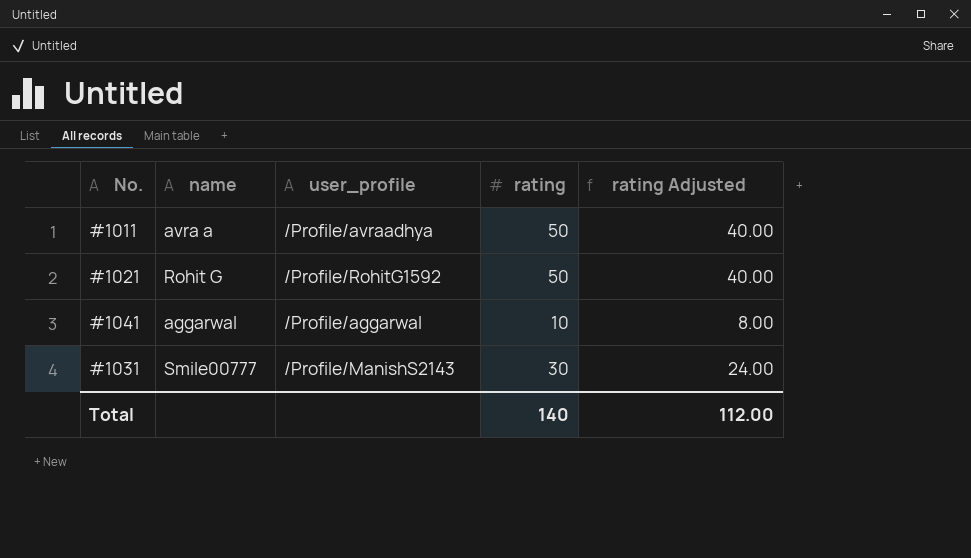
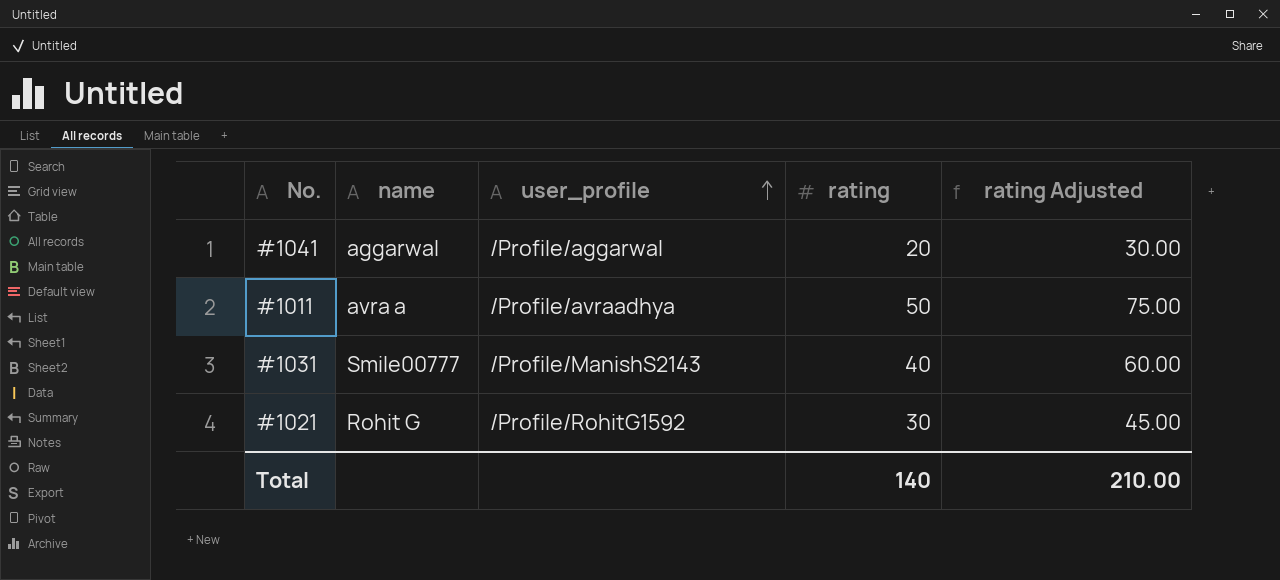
row order: none -> user_profile ascending
column rating Adjusted | formula: [rating] * 0.8 -> [rating] * 1.5
#1041 | rating: 10 -> 20
#1031 | rating: 30 -> 40
#1021 | rating: 50 -> 30
Total | rating Adjusted: 112.00 -> 210.00

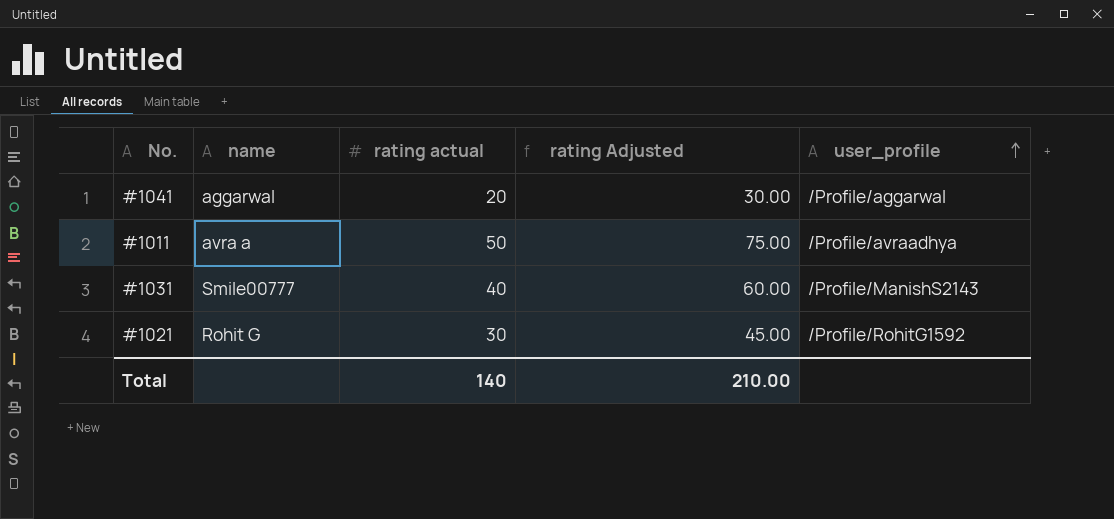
column name: rating -> rating actual
column user_profile | position: 3 -> 5

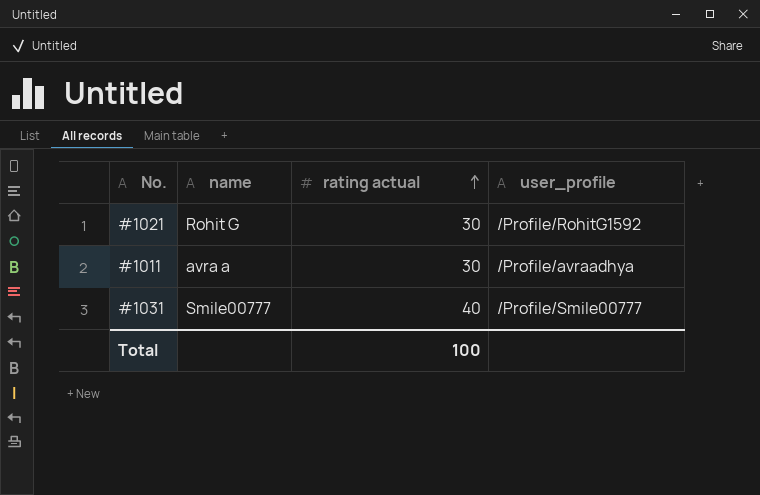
row order: user_profile ascending -> rating actual ascending
column rating Adjusted | formula: [rating actual] * 1.5 -> none
row #1041: aggarwal | 20 | 30.00 | /Profile/aggarwal -> none
#1011 | rating actual: 50 -> 30
#1031 | user_profile: /Profile/ManishS2143 -> /Profile/Smile00777
Total | rating actual: 140 -> 100

